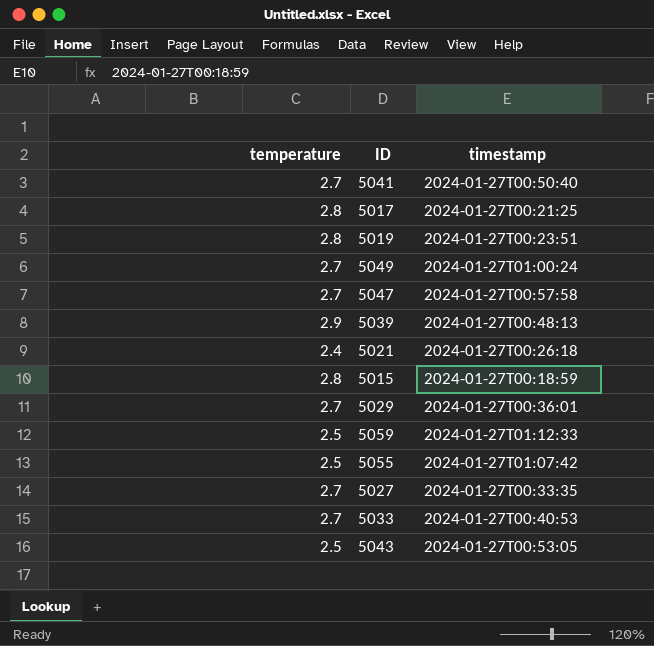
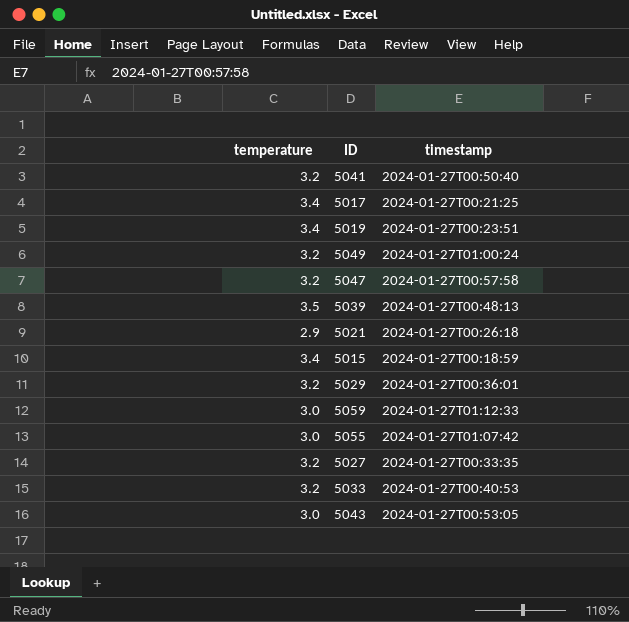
5041 | temperature: 2.7 -> 3.2
5017 | temperature: 2.8 -> 3.4
5019 | temperature: 2.8 -> 3.4
5049 | temperature: 2.7 -> 3.2
5047 | temperature: 2.7 -> 3.2
5039 | temperature: 2.9 -> 3.5
5021 | temperature: 2.4 -> 2.9
5015 | temperature: 2.8 -> 3.4
5029 | temperature: 2.7 -> 3.2
5059 | temperature: 2.5 -> 3.0
5055 | temperature: 2.5 -> 3.0
5027 | temperature: 2.7 -> 3.2
5033 | temperature: 2.7 -> 3.2
5043 | temperature: 2.5 -> 3.0

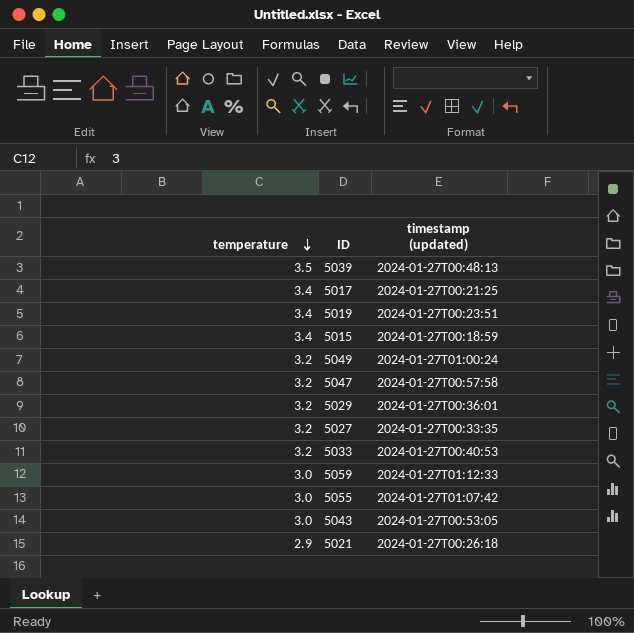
row order: none -> temperature descending
column name: timestamp -> timestamp (updated)
row 5041: 3.2 | 2024-01-27T00:50:40 -> none

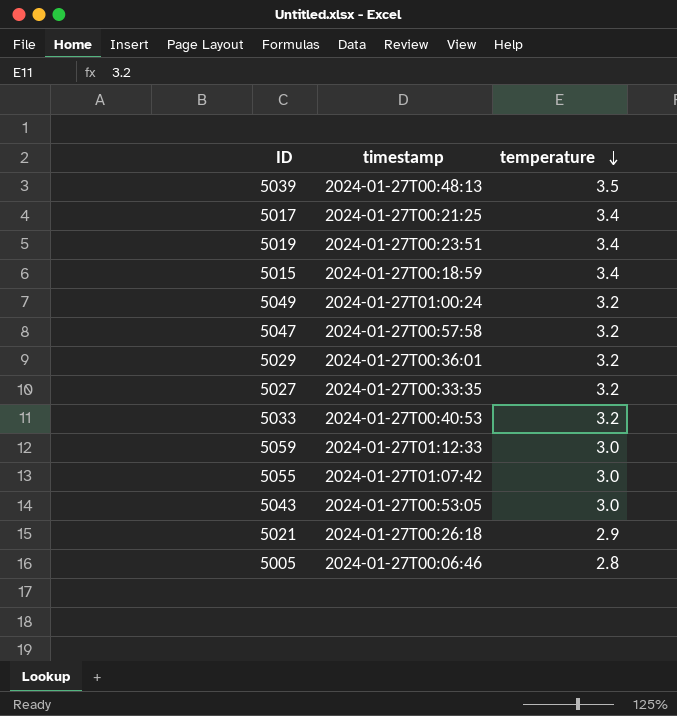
column name: timestamp (updated) -> timestamp
column temperature | position: 1 -> 3
row 5005: none -> 2024-01-27T00:06:46 | 2.8

